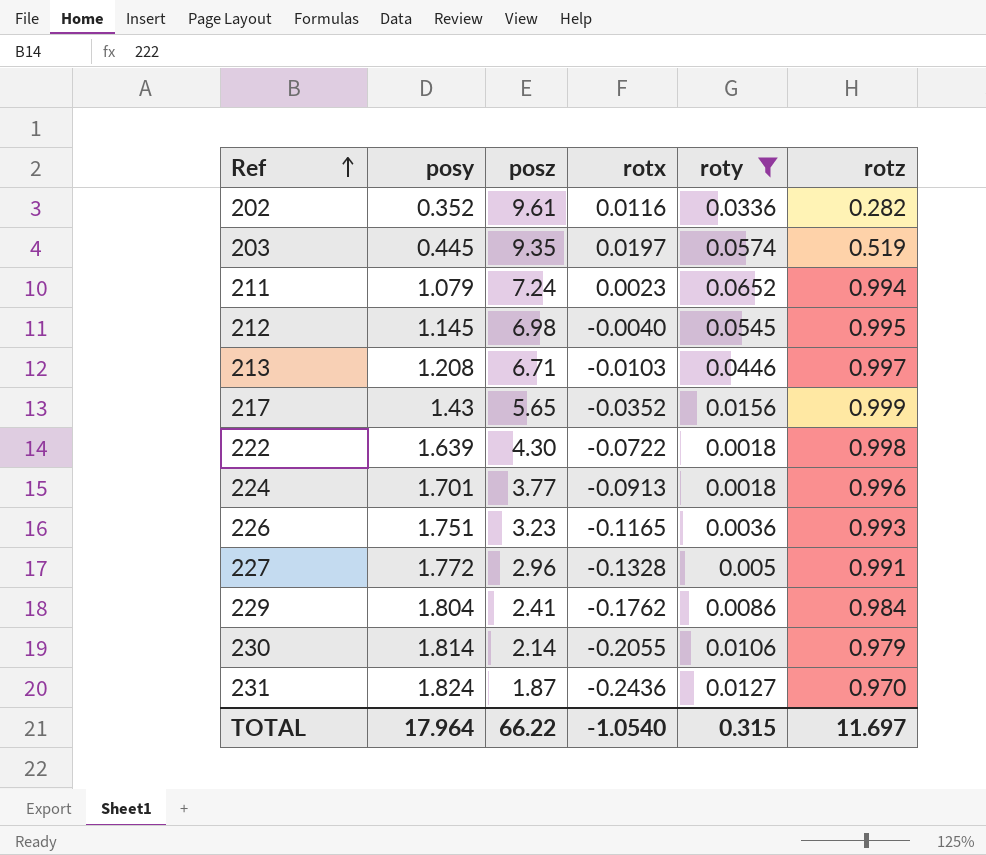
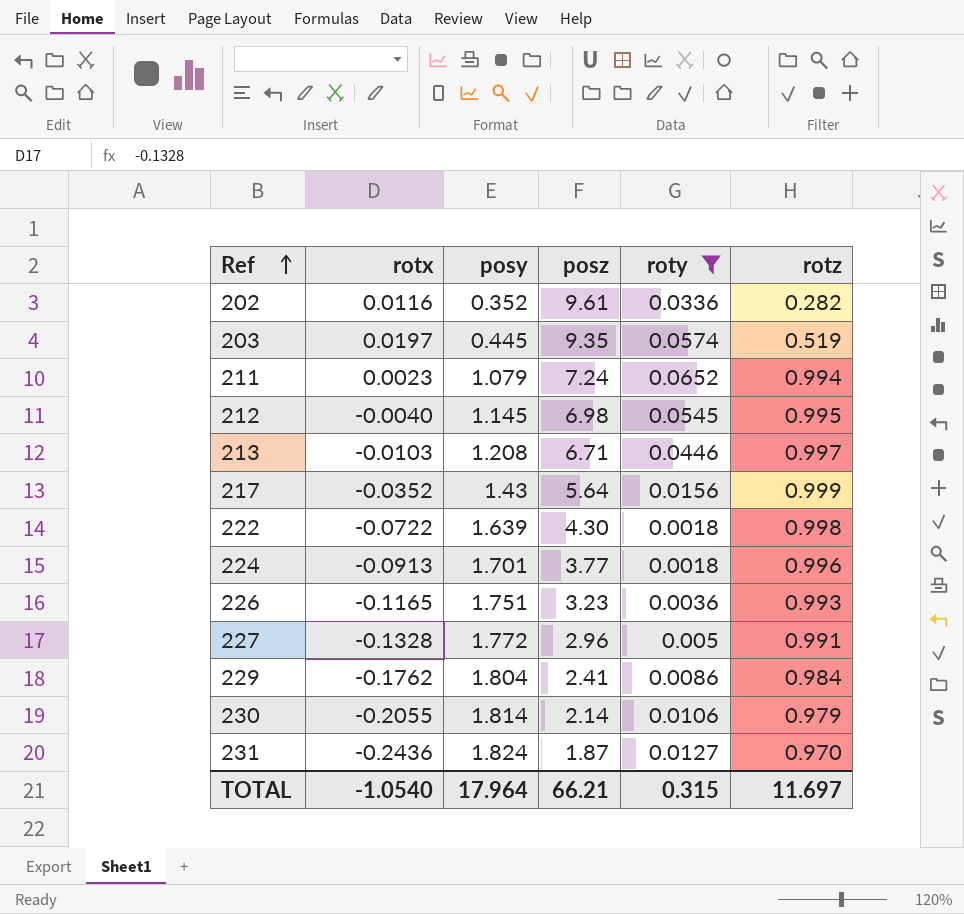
column rotx | position: 4 -> 2
217 | posz: 5.65 -> 5.64
TOTAL | posz: 66.22 -> 66.21

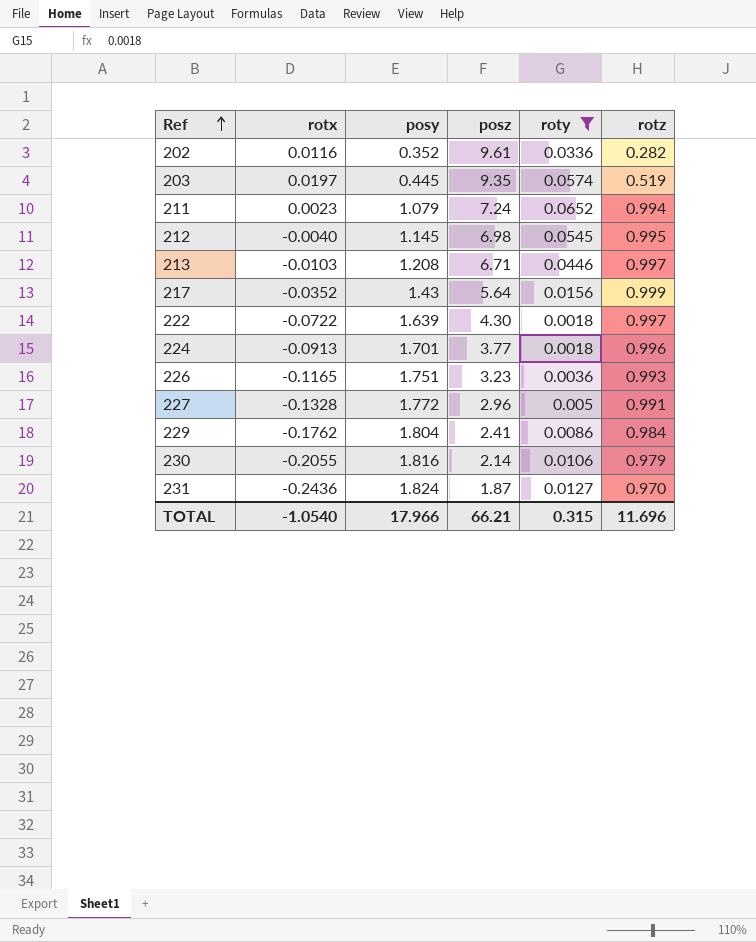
222 | rotz: 0.998 -> 0.997
230 | posy: 1.814 -> 1.816
TOTAL | posy: 17.964 -> 17.966
TOTAL | rotz: 11.697 -> 11.696

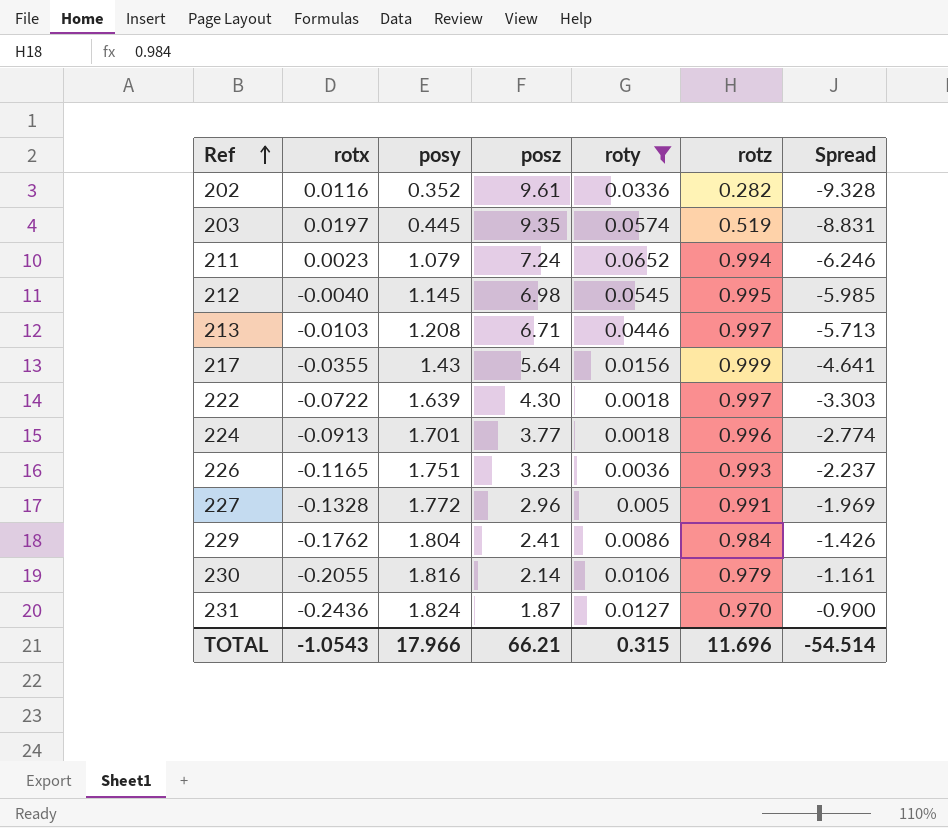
column Spread | formula: none -> [rotz] - [posz]
217 | rotx: -0.0352 -> -0.0355
TOTAL | rotx: -1.0540 -> -1.0543

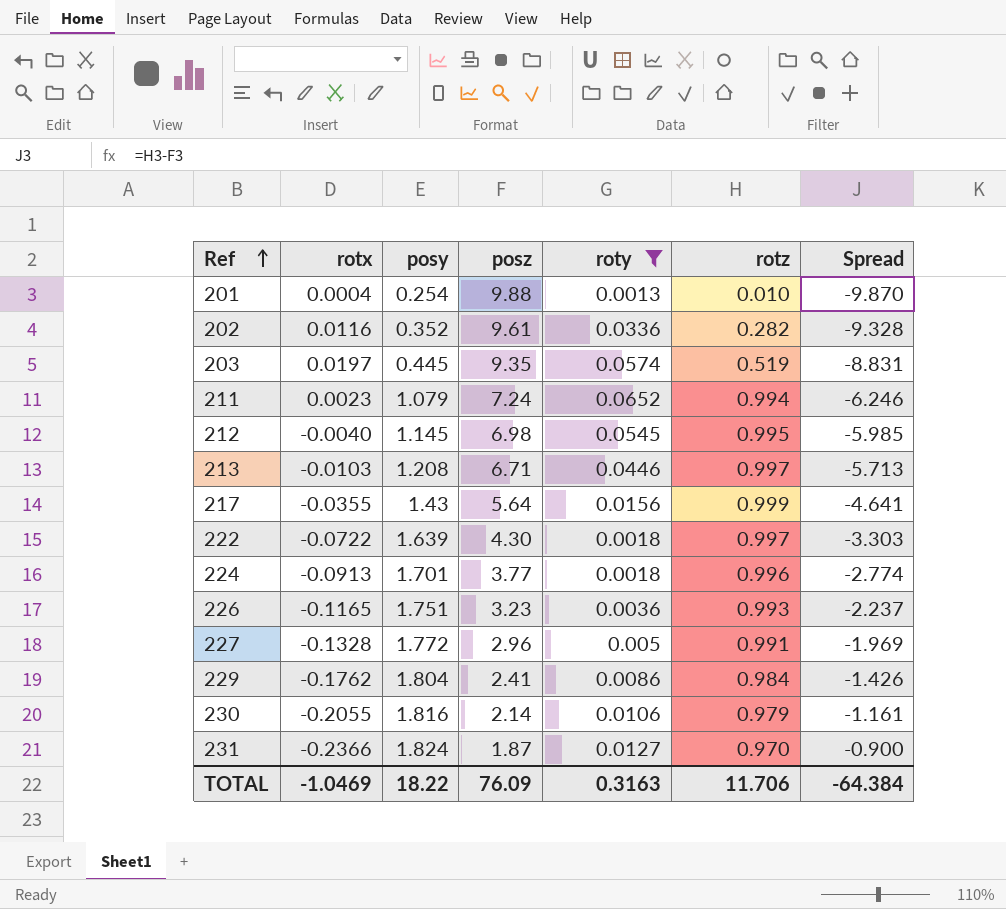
row 201: none -> 0.0004 | 0.254 | 9.88 | 0.0013 | 0.010 | -9.870
231 | rotx: -0.2436 -> -0.2366
TOTAL | rotx: -1.0543 -> -1.0469
TOTAL | posy: 17.966 -> 18.22
TOTAL | posz: 66.21 -> 76.09
TOTAL | roty: 0.315 -> 0.3163
TOTAL | rotz: 11.696 -> 11.706
TOTAL | Spread: -54.514 -> -64.384

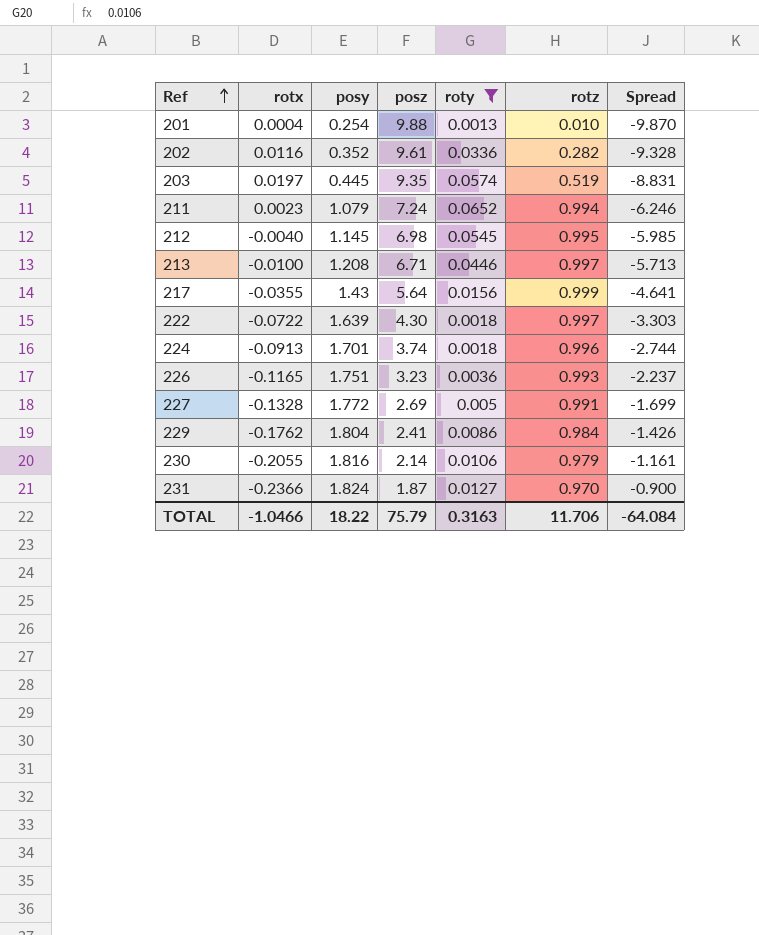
213 | rotx: -0.0103 -> -0.0100
224 | posz: 3.77 -> 3.74
224 | Spread: -2.774 -> -2.744
227 | posz: 2.96 -> 2.69
227 | Spread: -1.969 -> -1.699
TOTAL | rotx: -1.0469 -> -1.0466
TOTAL | posz: 76.09 -> 75.79
TOTAL | Spread: -64.384 -> -64.084

